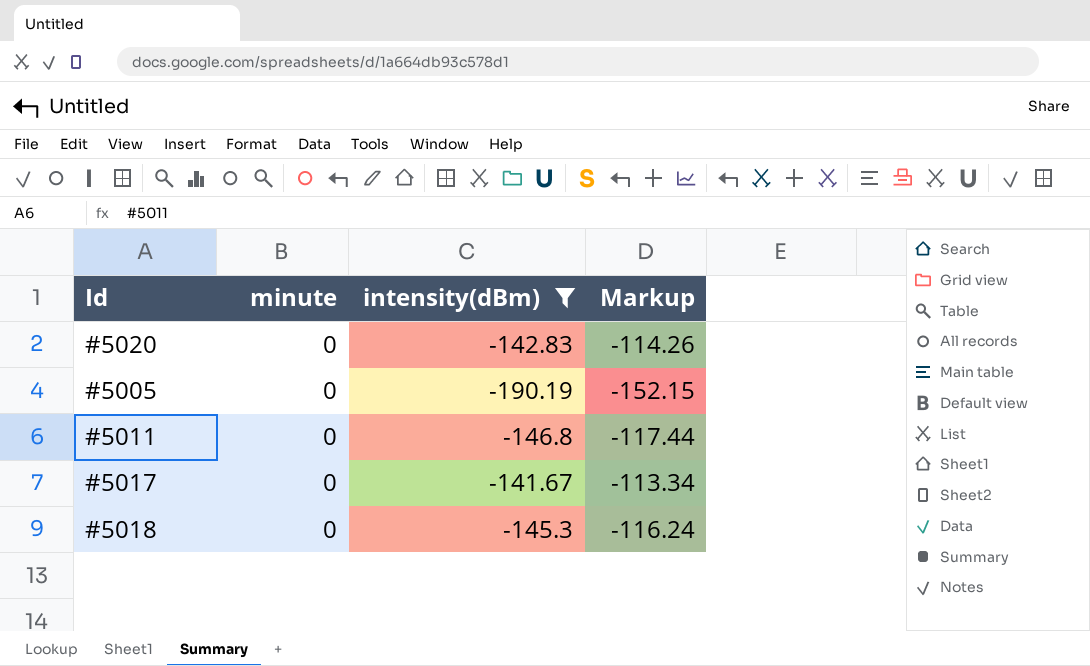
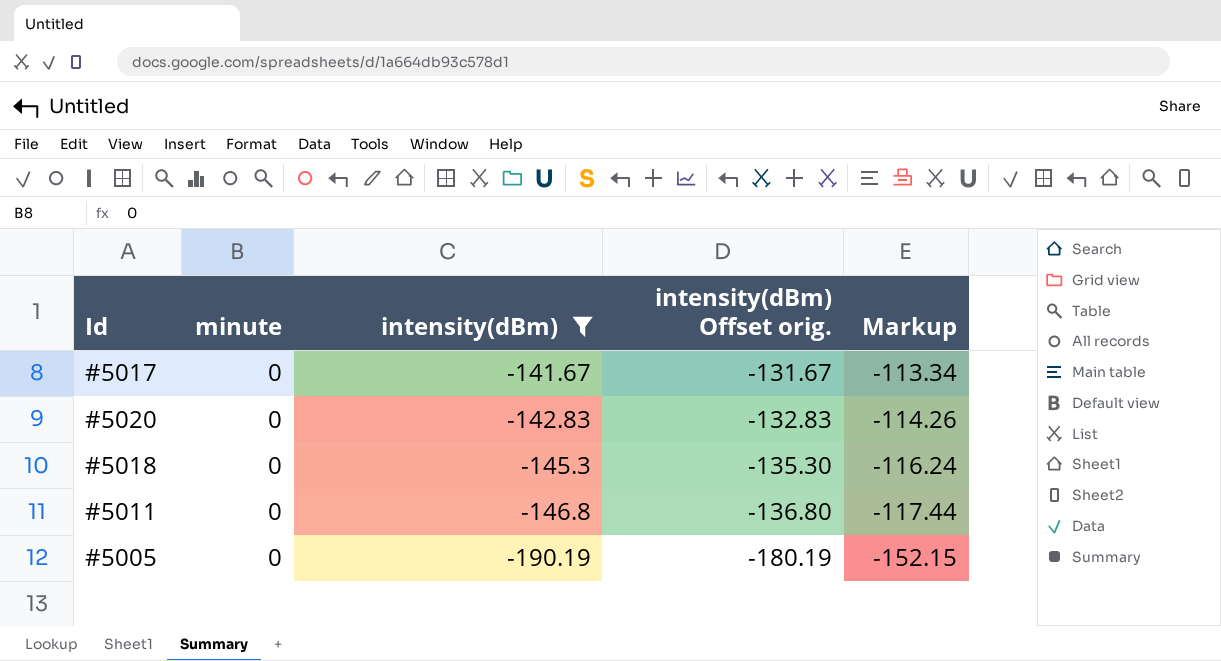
row order: none -> intensity(dBm) descending
column intensity(dBm) Offset orig. | formula: none -> [intensity(dBm)] + 10

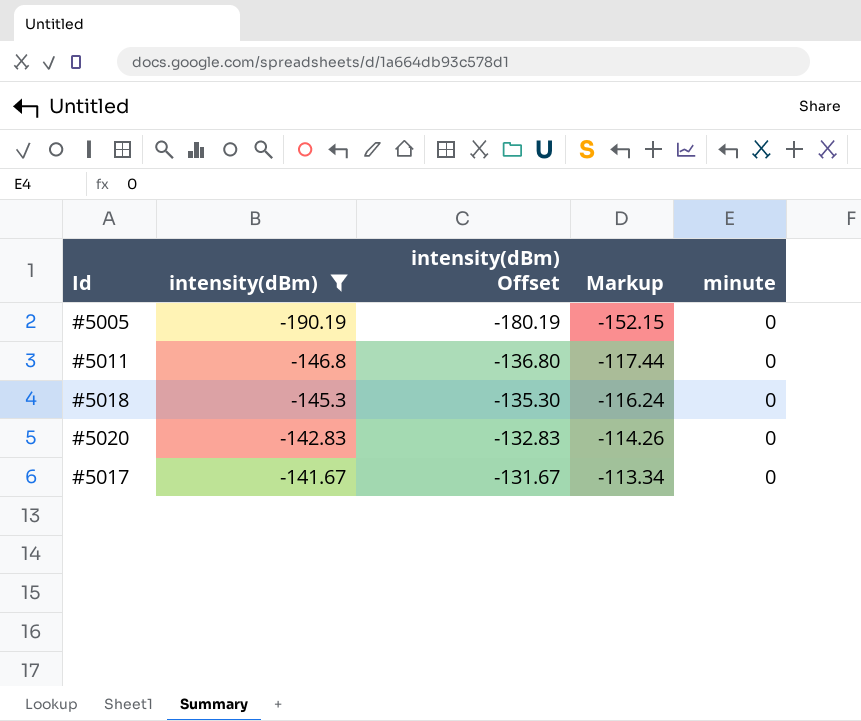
row order: intensity(dBm) descending -> intensity(dBm) ascending
column name: intensity(dBm) Offset orig. -> intensity(dBm) Offset
column minute | position: 2 -> 5

